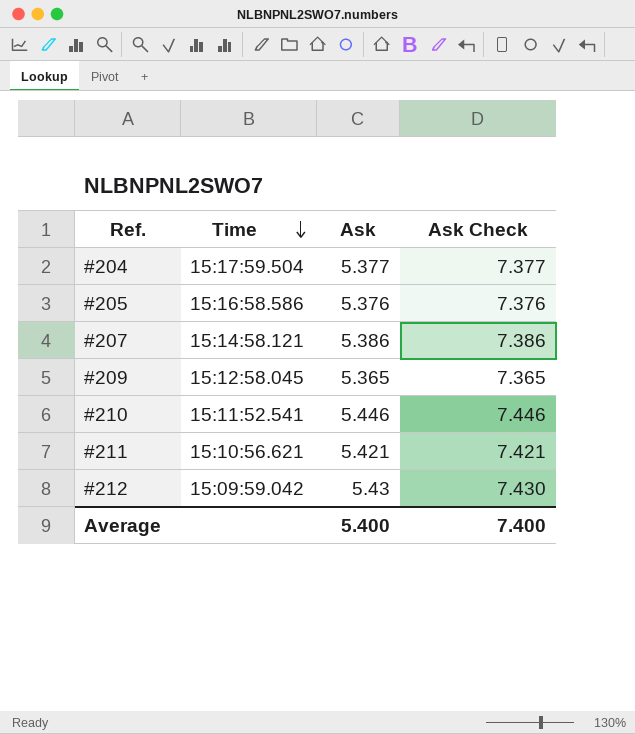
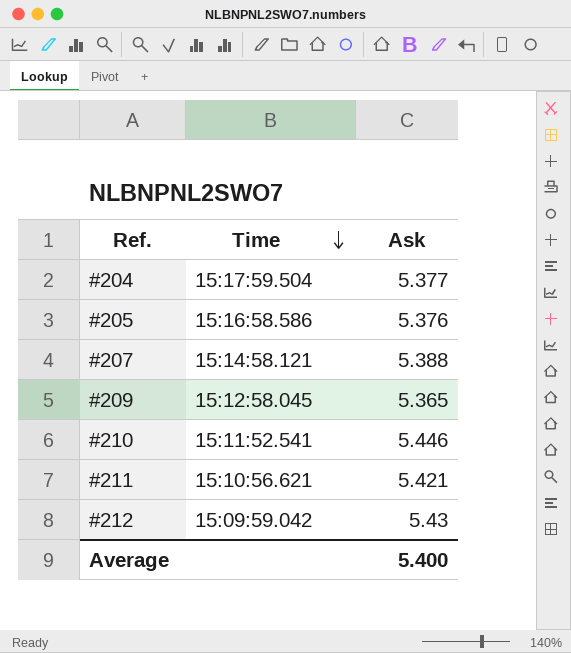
column Ask Check | formula: [Ask] + 2 -> none
#207 | Ask: 5.386 -> 5.388

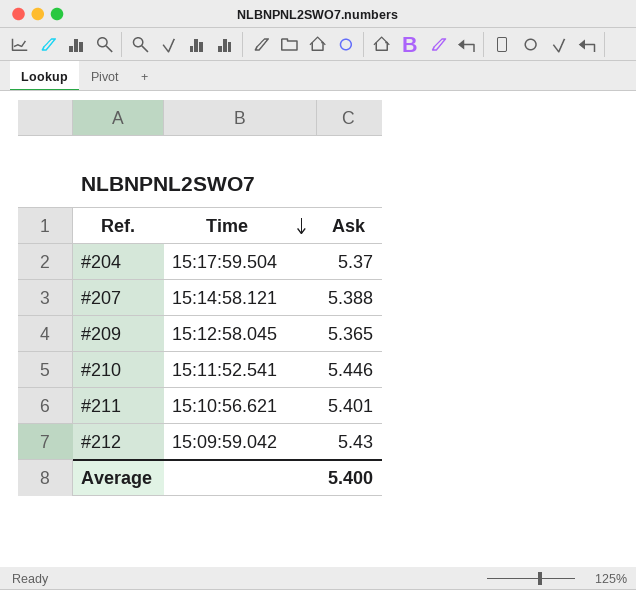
row #205: 15:16:58.586 | 5.376 -> none
#204 | Ask: 5.377 -> 5.37
#211 | Ask: 5.421 -> 5.401

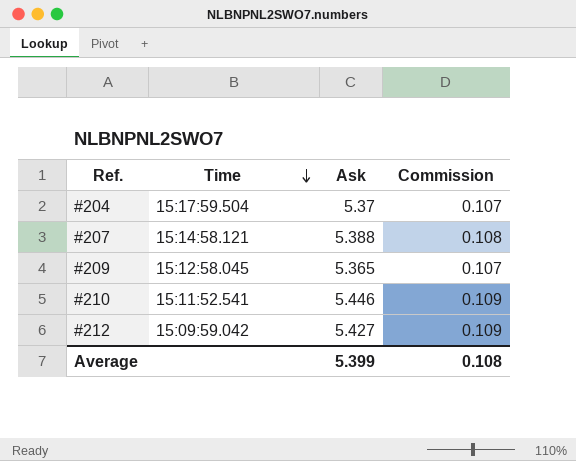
column Commission | formula: none -> [Ask] * 0.02
row #211: 15:10:56.621 | 5.401 -> none
#212 | Ask: 5.43 -> 5.427
Average | Ask: 5.400 -> 5.399

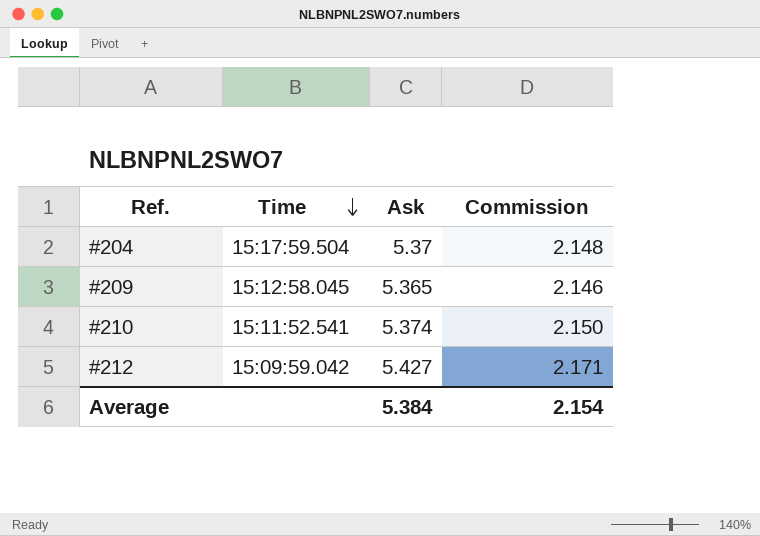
column Commission | formula: [Ask] * 0.02 -> [Ask] * 0.4
row #207: 15:14:58.121 | 5.388 | 0.108 -> none
#210 | Ask: 5.446 -> 5.374
Average | Ask: 5.399 -> 5.384
Average | Commission: 0.108 -> 2.154

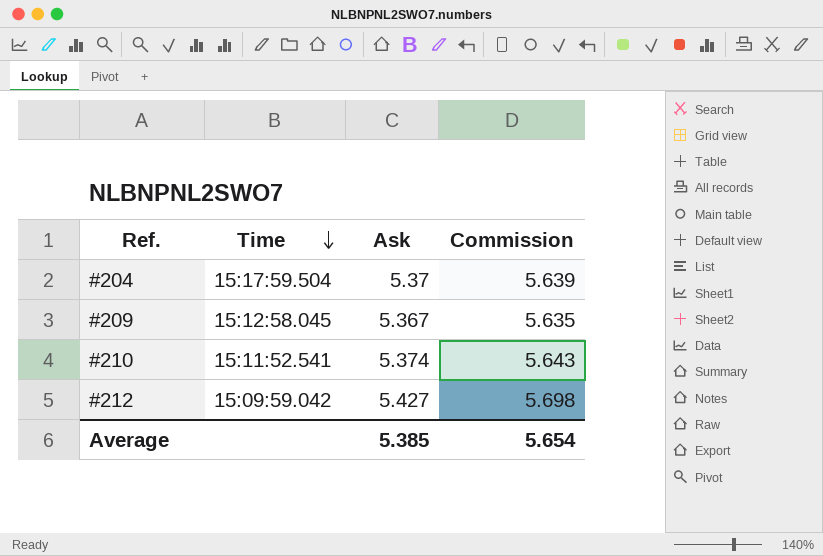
column Commission | formula: [Ask] * 0.4 -> [Ask] * 1.05
#209 | Ask: 5.365 -> 5.367
Average | Ask: 5.384 -> 5.385
Average | Commission: 2.154 -> 5.654

